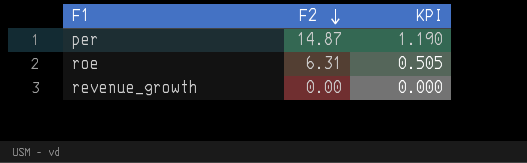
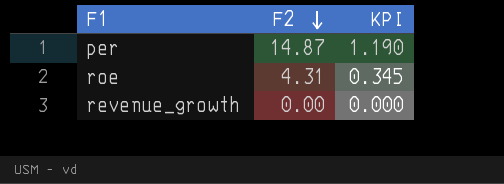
roe | F2: 6.31 -> 4.31
roe | KPI: 0.505 -> 0.345

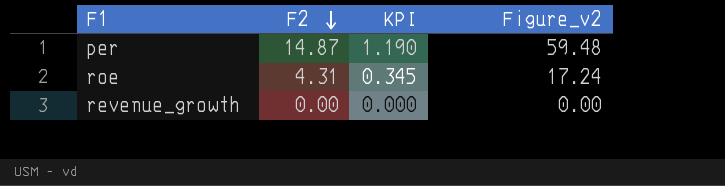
column Figure_v2 | formula: none -> [F2] * 4

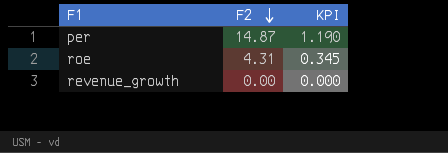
column Figure_v2 | formula: [F2] * 4 -> none

